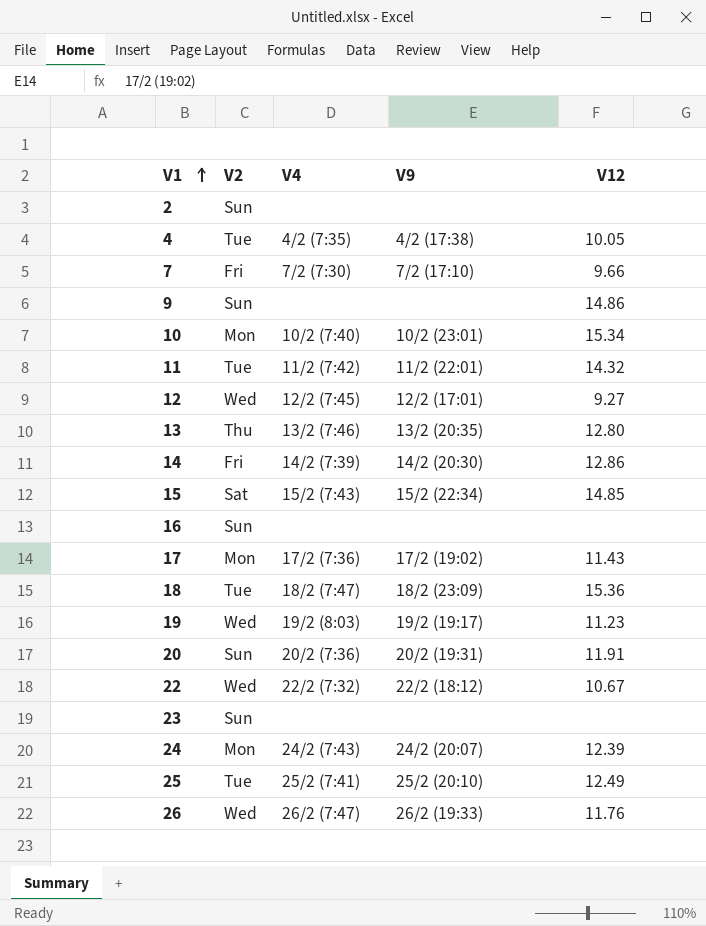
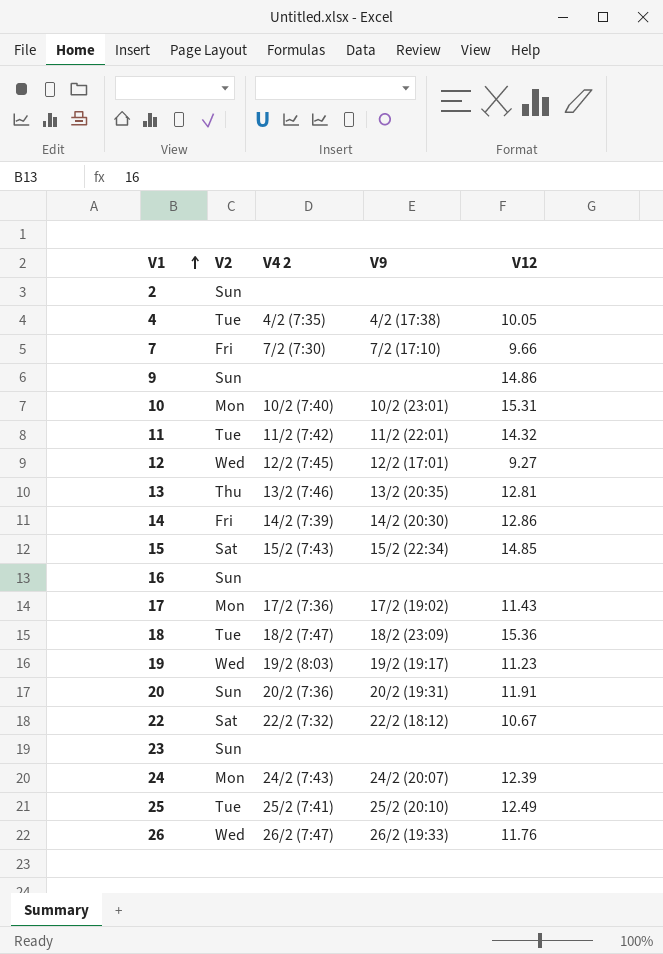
column name: V4 -> V4 2
10 | V12: 15.34 -> 15.31
13 | V12: 12.80 -> 12.81
22 | V2: Wed -> Sat

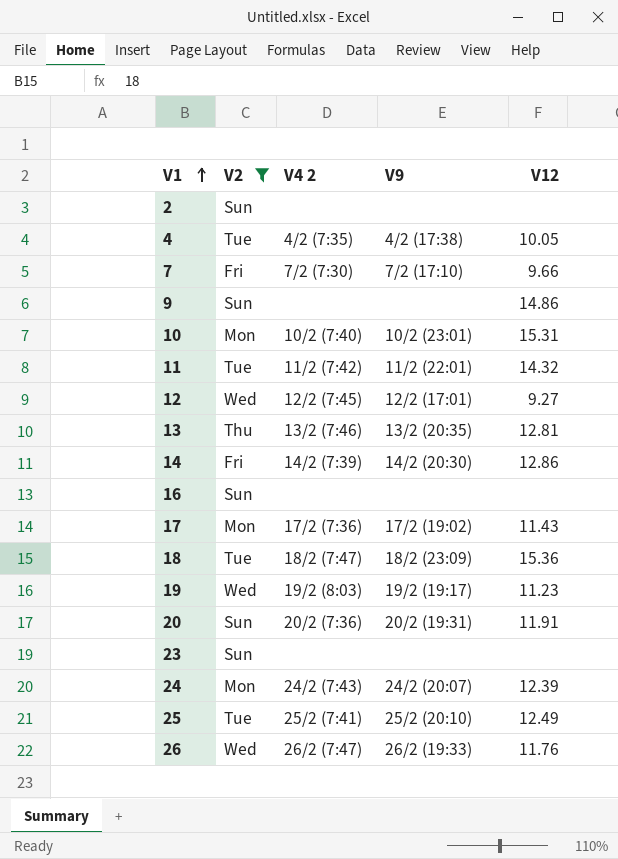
filter: none -> V2 != Sat

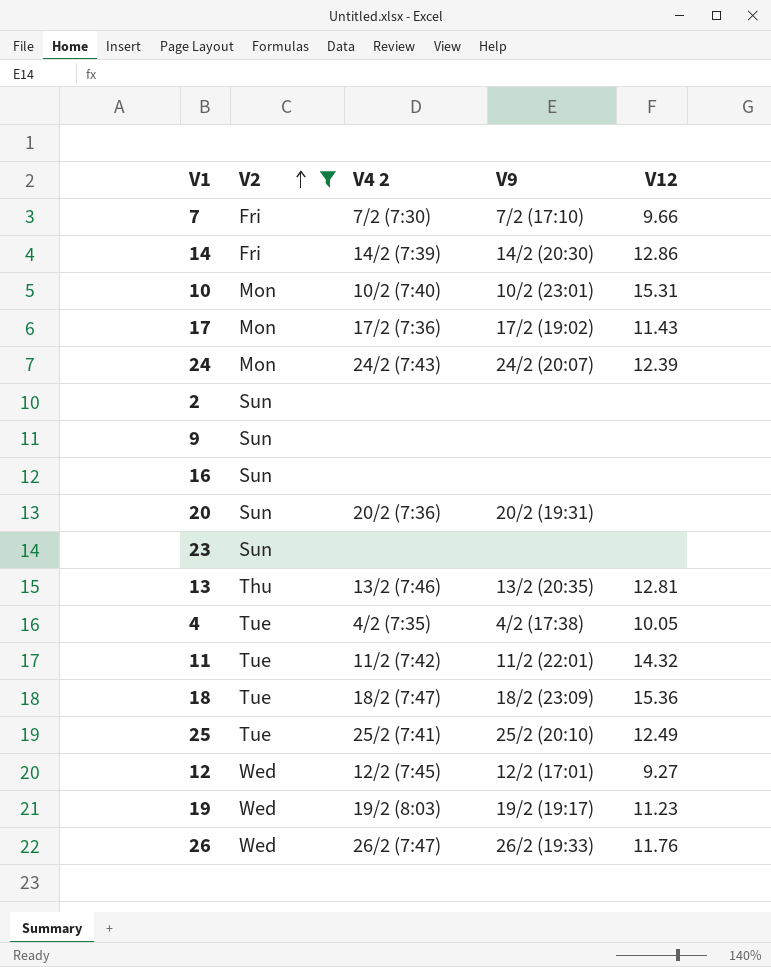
row order: V1 ascending -> V2 ascending
9 | V12: 14.86 -> none
20 | V12: 11.91 -> none

